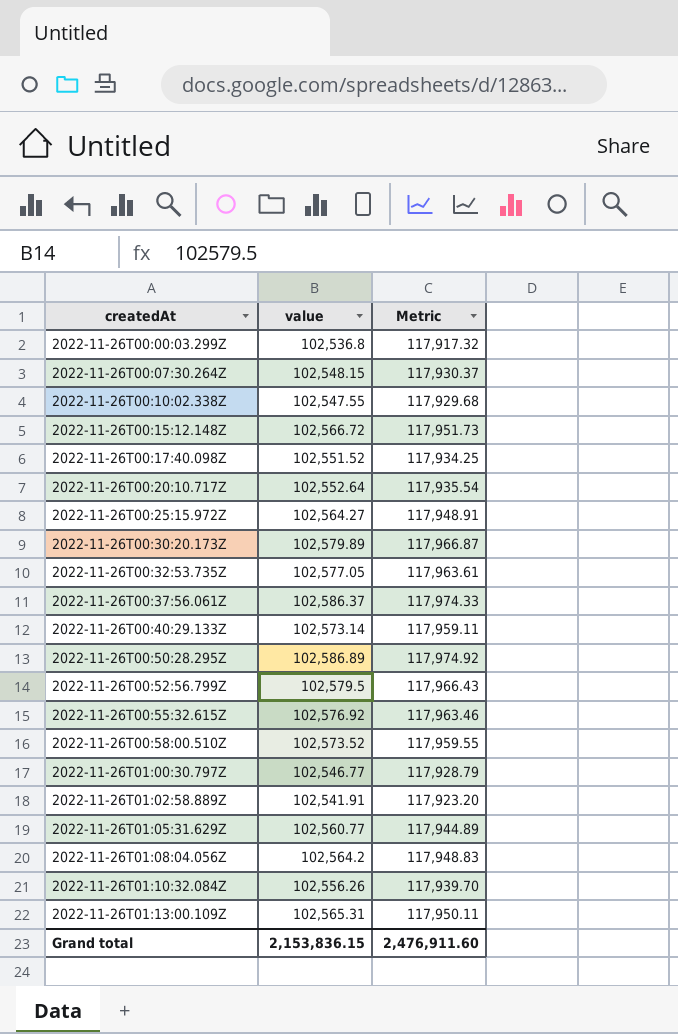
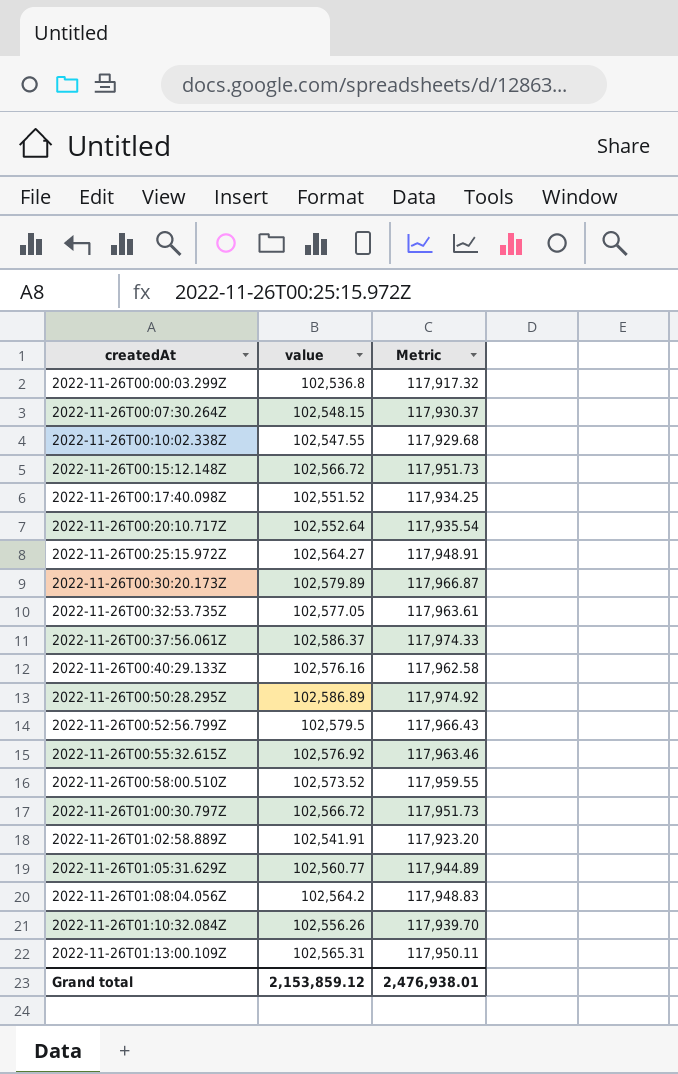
2022-11-26T00:40:29.133Z | value: 102,573.14 -> 102,576.16
2022-11-26T00:40:29.133Z | Metric: 117,959.11 -> 117,962.58
2022-11-26T01:00:30.797Z | value: 102,546.77 -> 102,566.72
2022-11-26T01:00:30.797Z | Metric: 117,928.79 -> 117,951.73
Grand total | value: 2,153,836.15 -> 2,153,859.12
Grand total | Metric: 2,476,911.60 -> 2,476,938.01

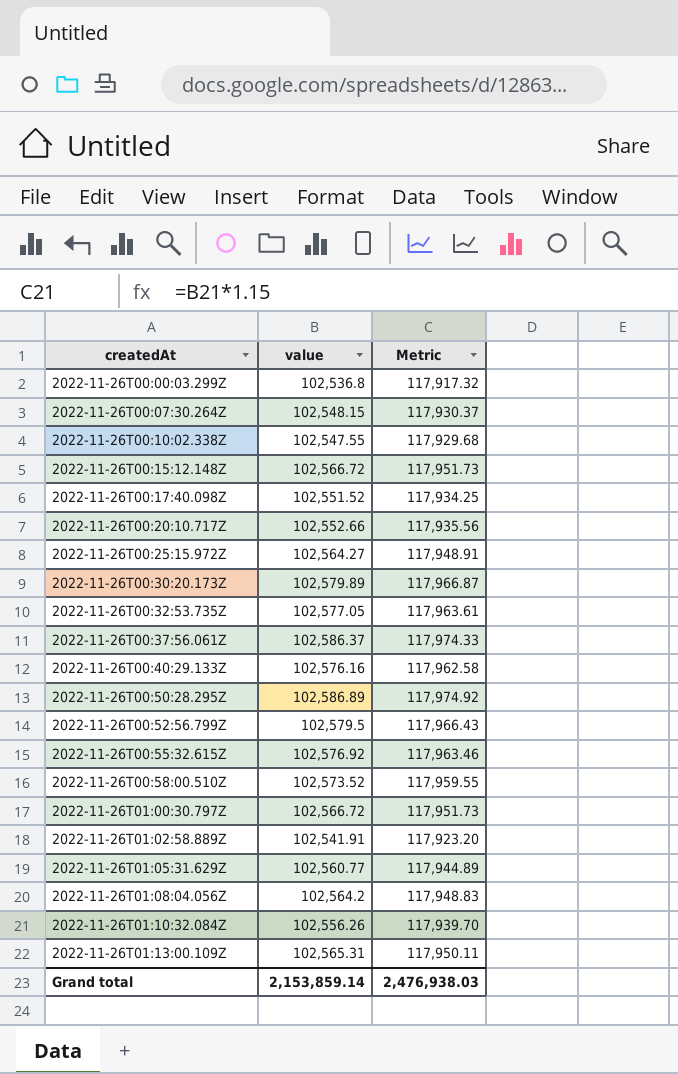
2022-11-26T00:20:10.717Z | value: 102,552.64 -> 102,552.66
2022-11-26T00:20:10.717Z | Metric: 117,935.54 -> 117,935.56
Grand total | value: 2,153,859.12 -> 2,153,859.14
Grand total | Metric: 2,476,938.01 -> 2,476,938.03

